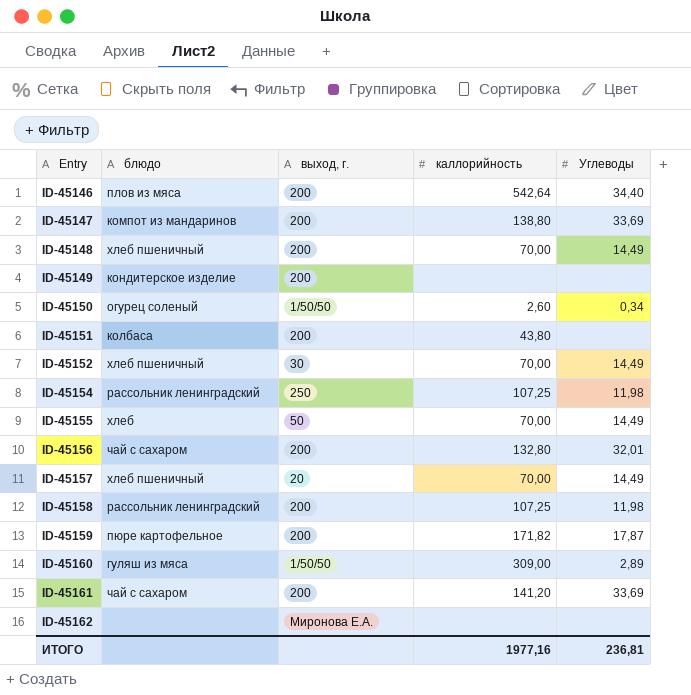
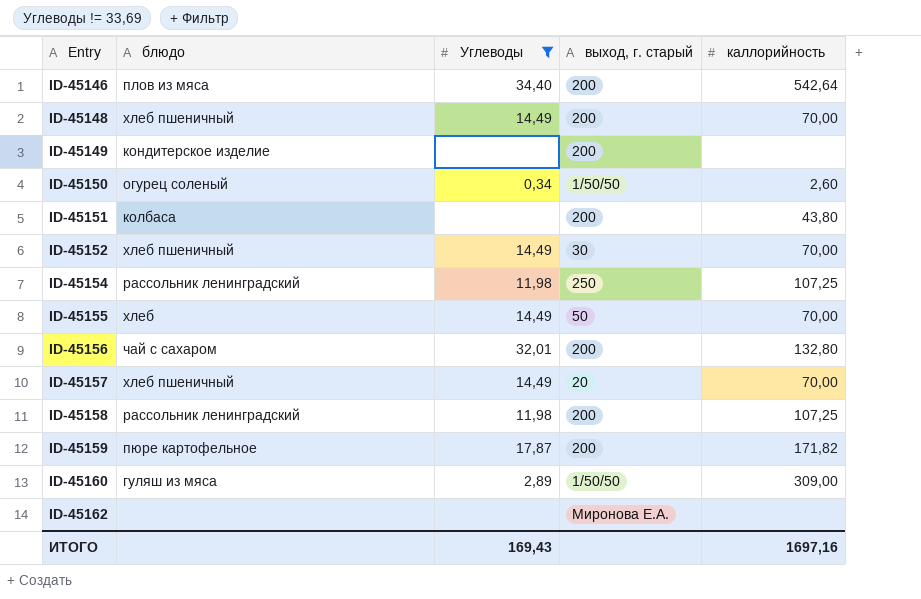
filter: none -> Углеводы != 33,69
column Углеводы | position: 5 -> 3
column name: выход, г. -> выход, г. старый
ИТОГО | Углеводы: 236,81 -> 169,43
ИТОГО | каллорийность: 1977,16 -> 1697,16

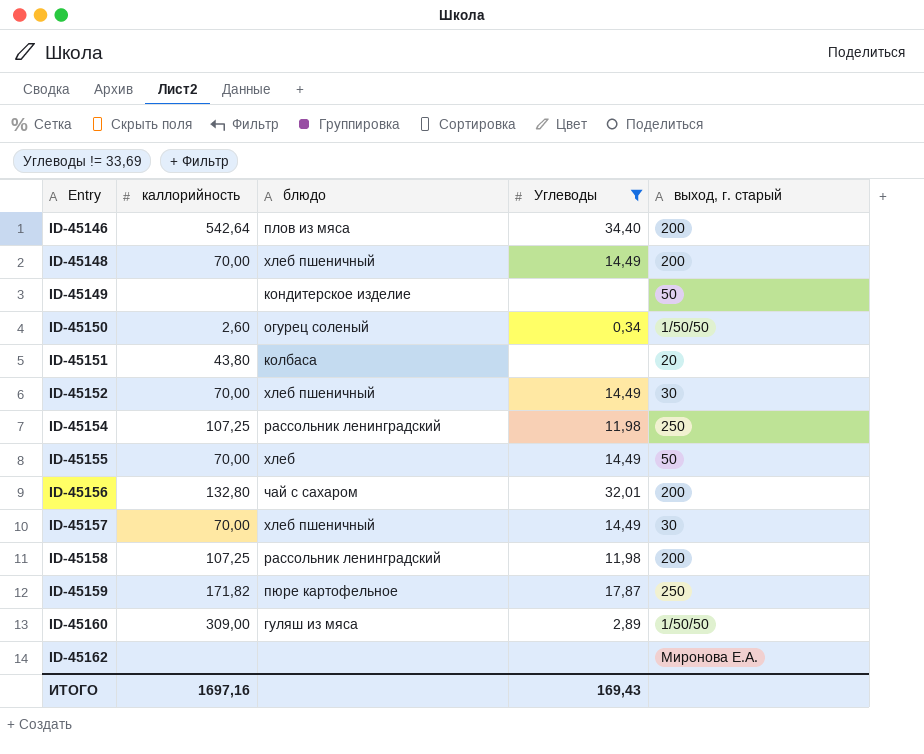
column каллорийность | position: 5 -> 2
ID-45149 | выход, г. старый: 200 -> 50
ID-45151 | выход, г. старый: 200 -> 20
ID-45157 | выход, г. старый: 20 -> 30
ID-45159 | выход, г. старый: 200 -> 250

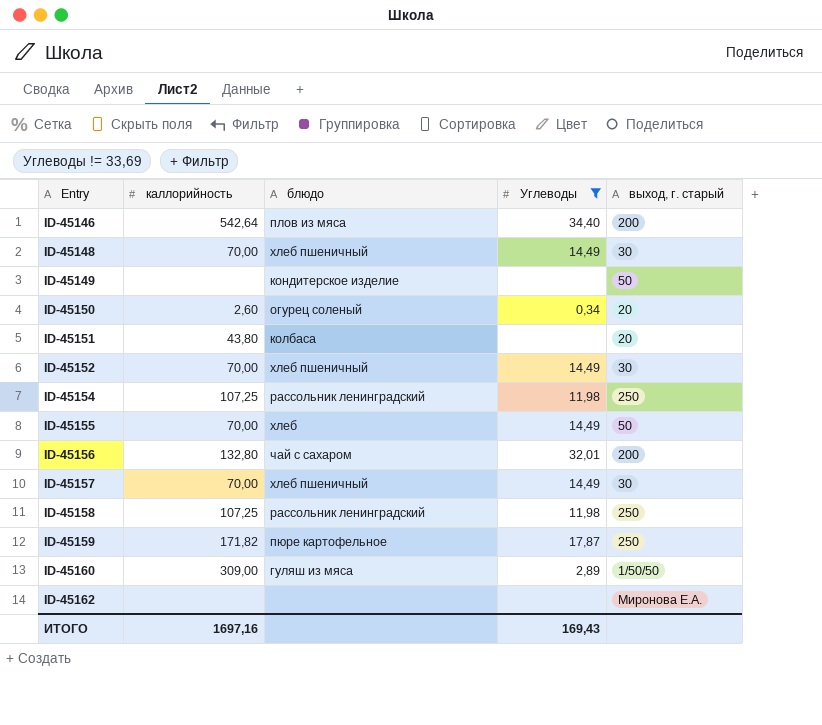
ID-45148 | выход, г. старый: 200 -> 30
ID-45150 | выход, г. старый: 1/50/50 -> 20
ID-45158 | выход, г. старый: 200 -> 250

